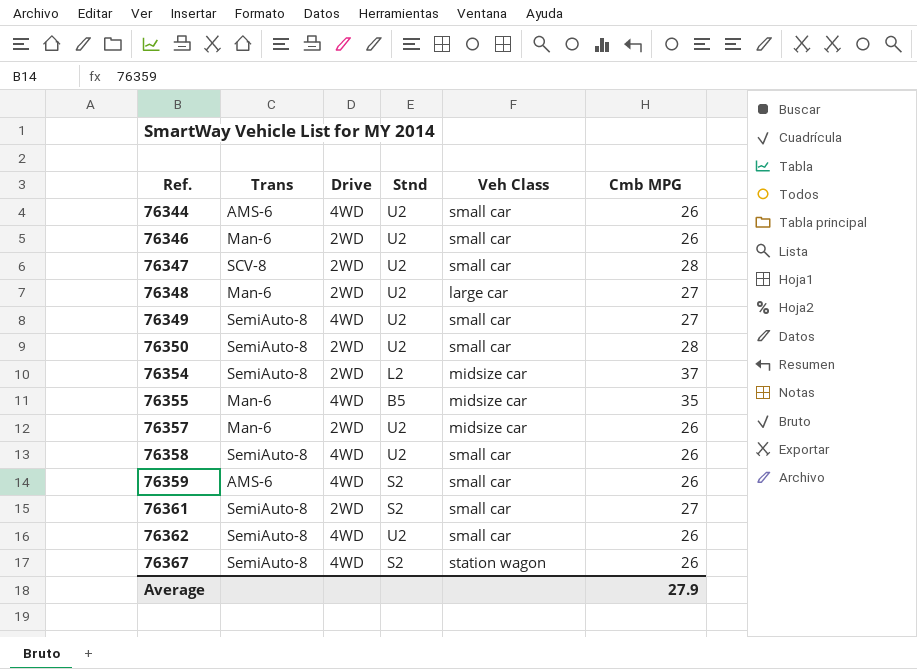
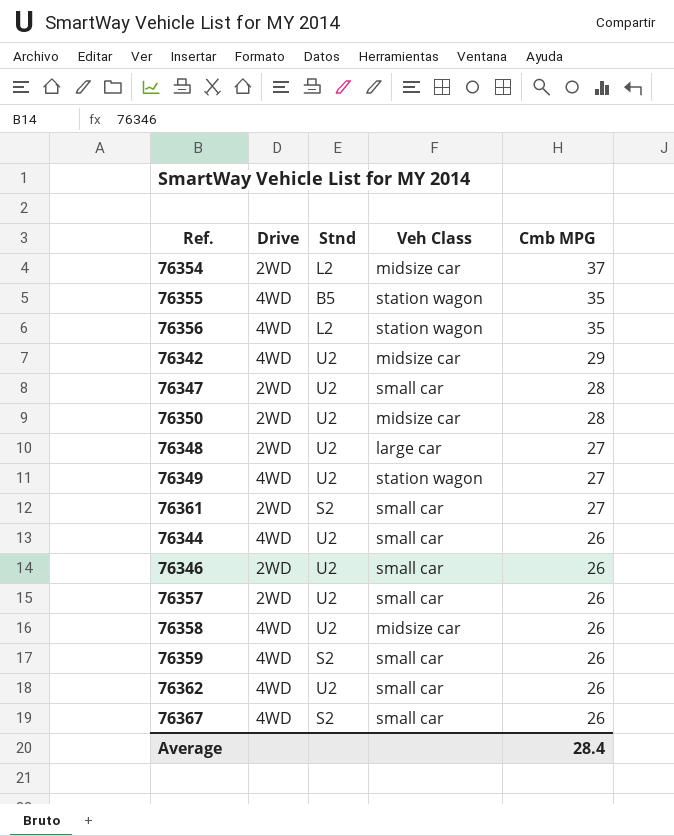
row order: Ref. ascending -> Cmb MPG descending
column Trans | position: 2 -> none
76355 | Veh Class: midsize car -> station wagon
row 76356: none -> 4WD | L2 | station wagon | 35
row 76342: none -> 4WD | U2 | midsize car | 29
76350 | Veh Class: small car -> midsize car
76349 | Veh Class: small car -> station wagon
76357 | Veh Class: midsize car -> small car
76358 | Veh Class: small car -> midsize car
76367 | Veh Class: station wagon -> small car
Average | Cmb MPG: 27.9 -> 28.4

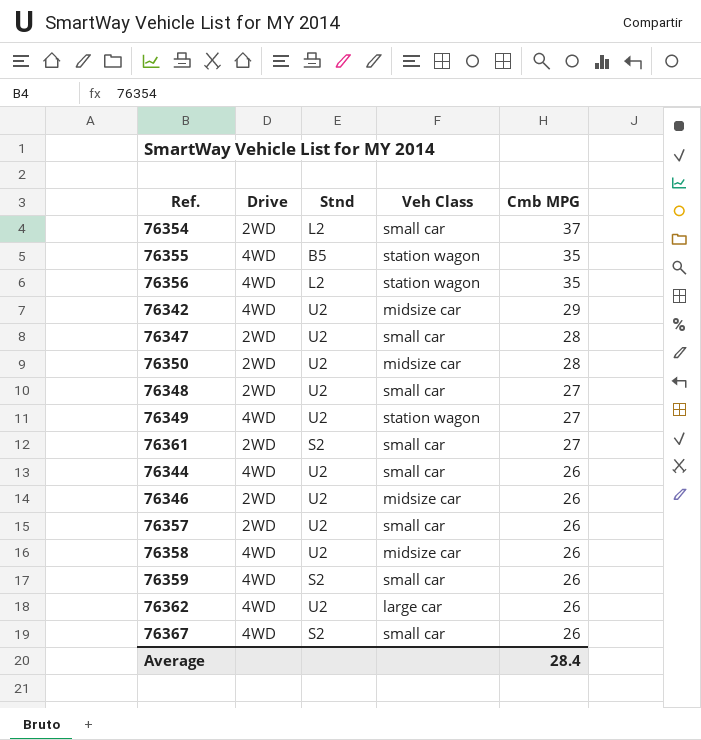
76354 | Veh Class: midsize car -> small car
76348 | Veh Class: large car -> small car
76346 | Veh Class: small car -> midsize car
76362 | Veh Class: small car -> large car

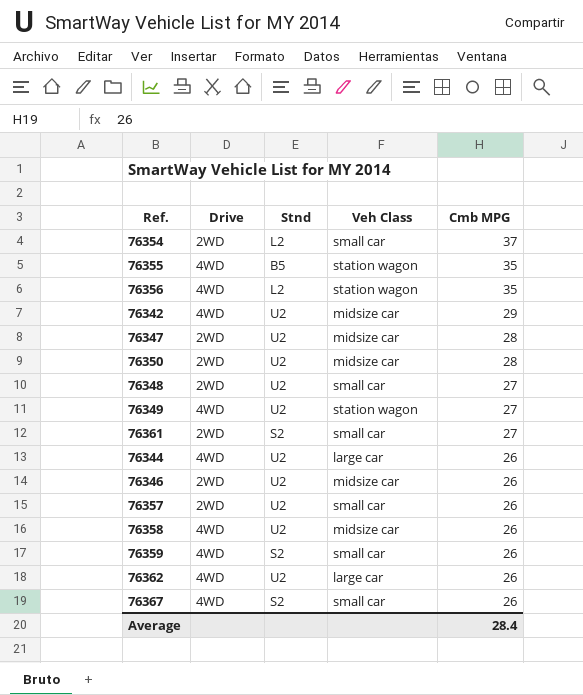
76347 | Veh Class: small car -> midsize car
76344 | Veh Class: small car -> large car

